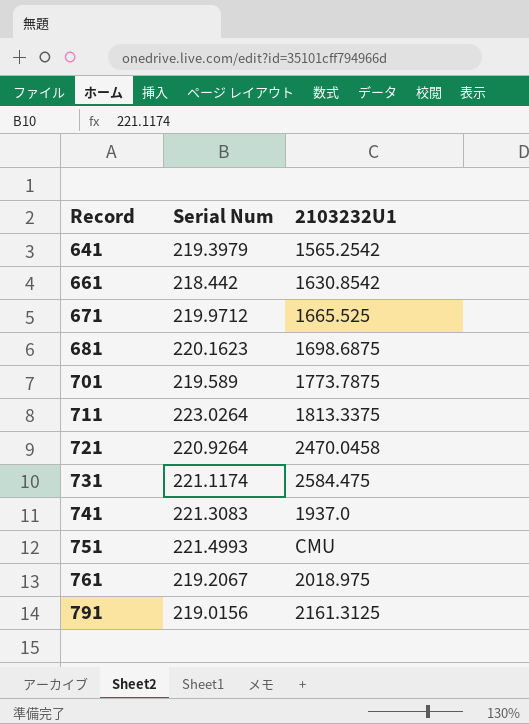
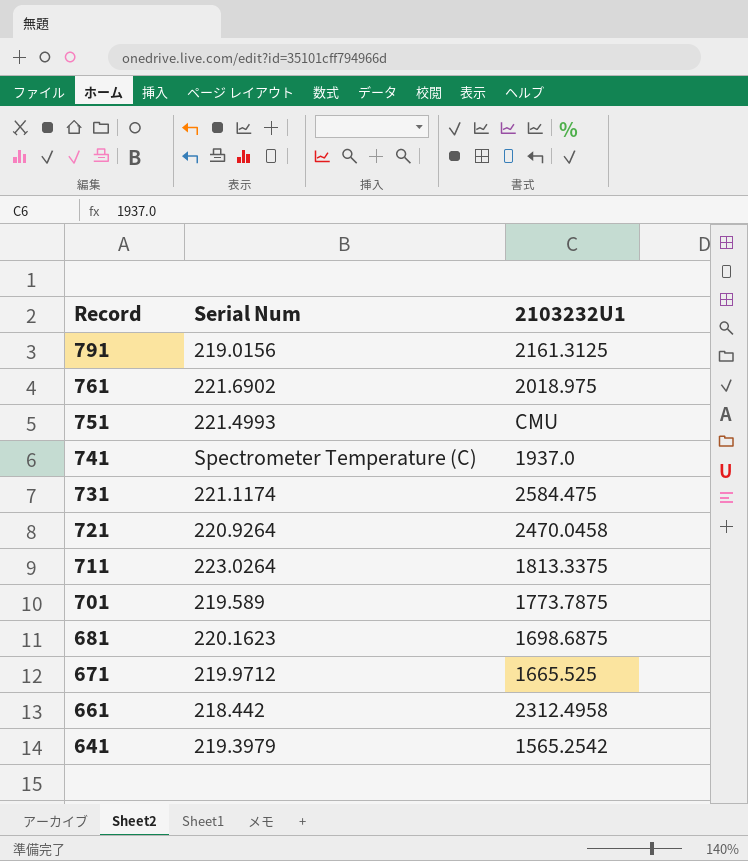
row order: Record ascending -> Record descending
761 | Serial Num: 219.2067 -> 221.6902
741 | Serial Num: 221.3083 -> Spectrometer Temperature (C)
661 | 2103232U1: 1630.8542 -> 2312.4958

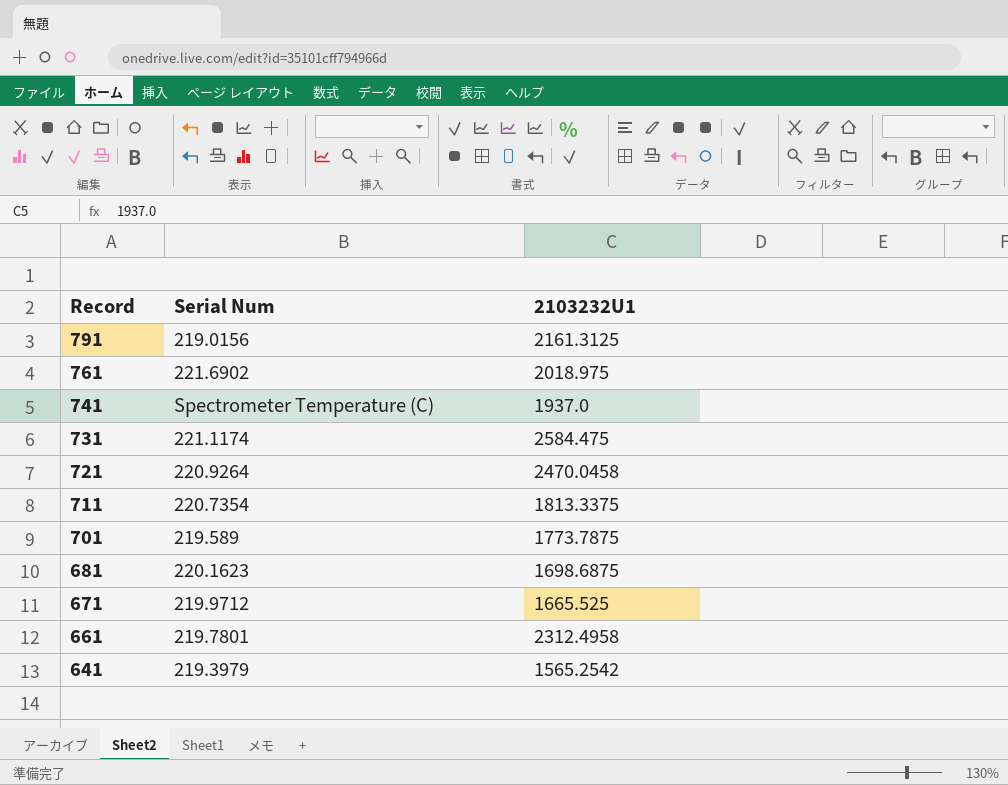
row 751: 221.4993 | CMU -> none
711 | Serial Num: 223.0264 -> 220.7354
661 | Serial Num: 218.442 -> 219.7801

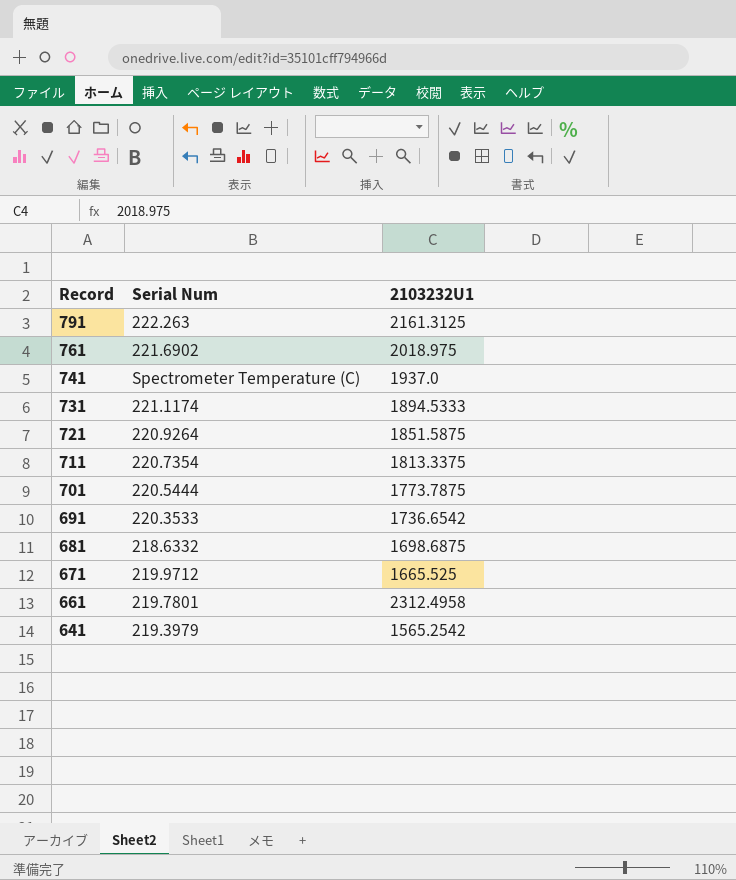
791 | Serial Num: 219.0156 -> 222.263
731 | 2103232U1: 2584.475 -> 1894.5333
721 | 2103232U1: 2470.0458 -> 1851.5875
701 | Serial Num: 219.589 -> 220.5444
row 691: none -> 220.3533 | 1736.6542
681 | Serial Num: 220.1623 -> 218.6332

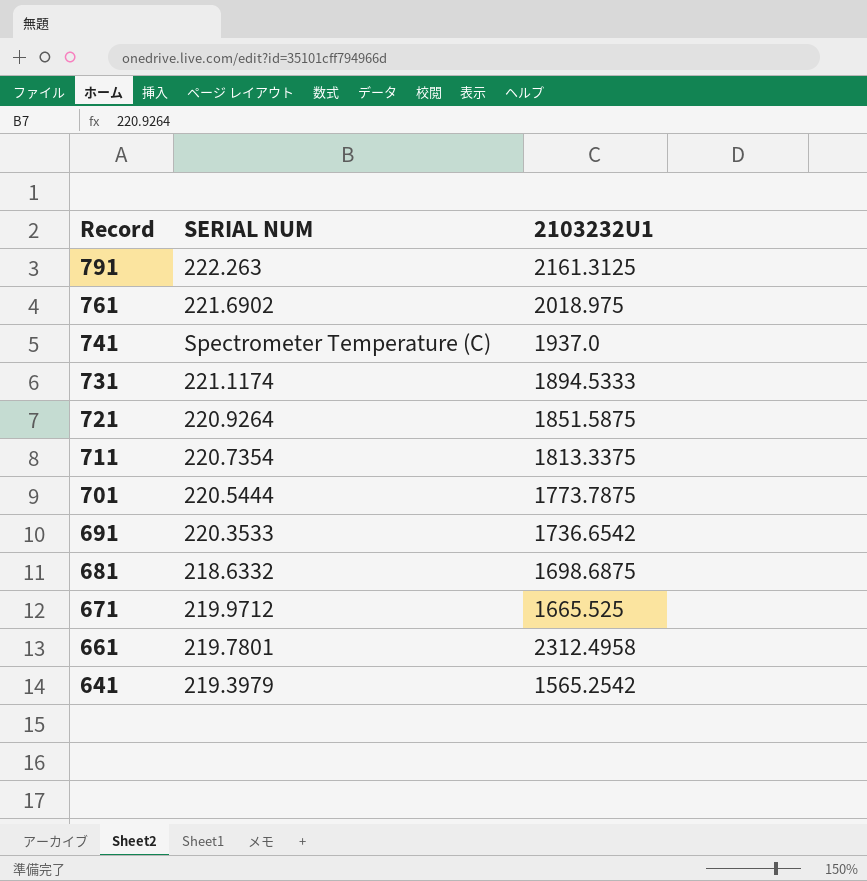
column name: Serial Num -> SERIAL NUM

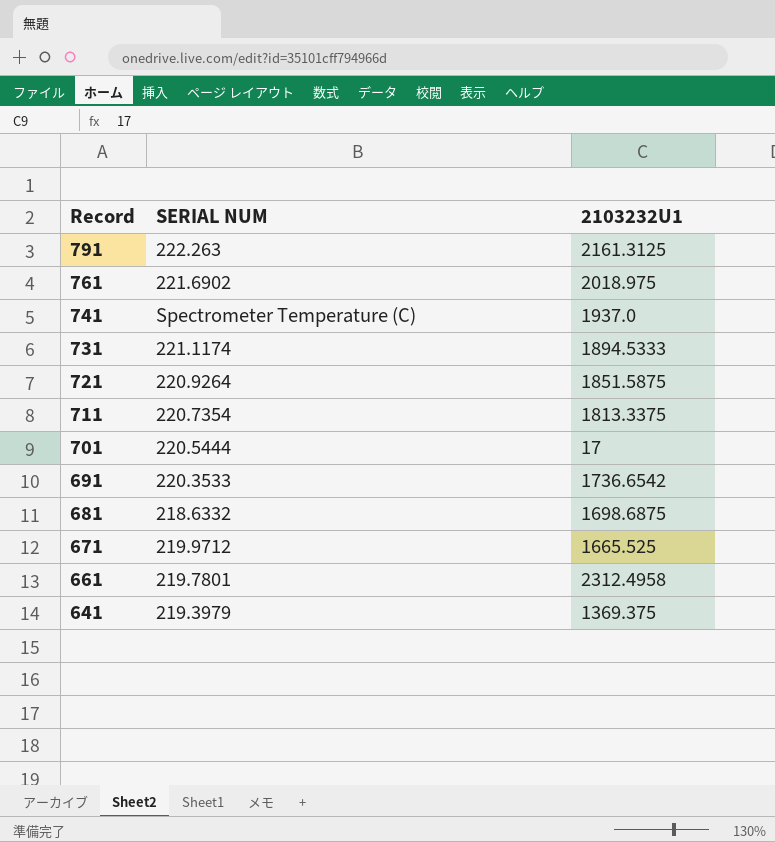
701 | 2103232U1: 1773.7875 -> 17
641 | 2103232U1: 1565.2542 -> 1369.375

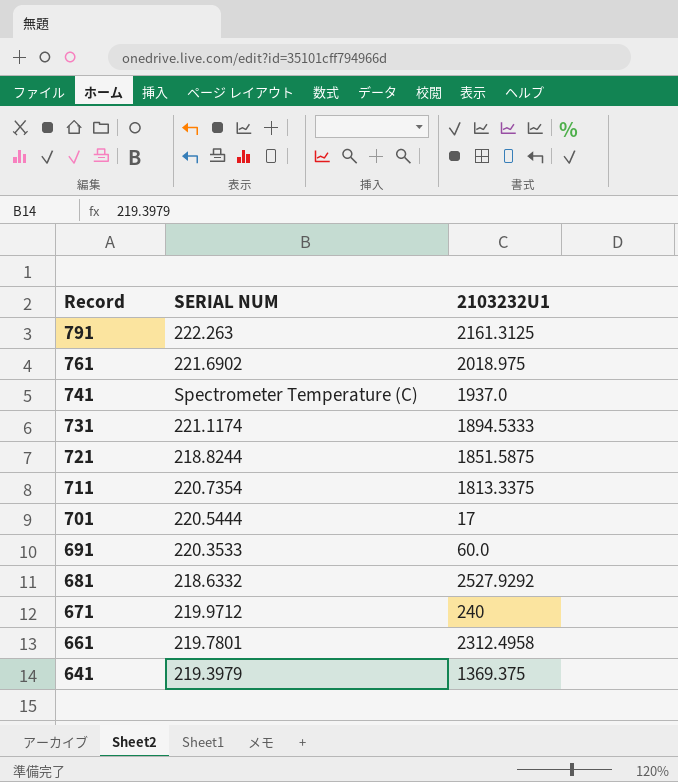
721 | SERIAL NUM: 220.9264 -> 218.8244
691 | 2103232U1: 1736.6542 -> 60.0
681 | 2103232U1: 1698.6875 -> 2527.9292
671 | 2103232U1: 1665.525 -> 240

